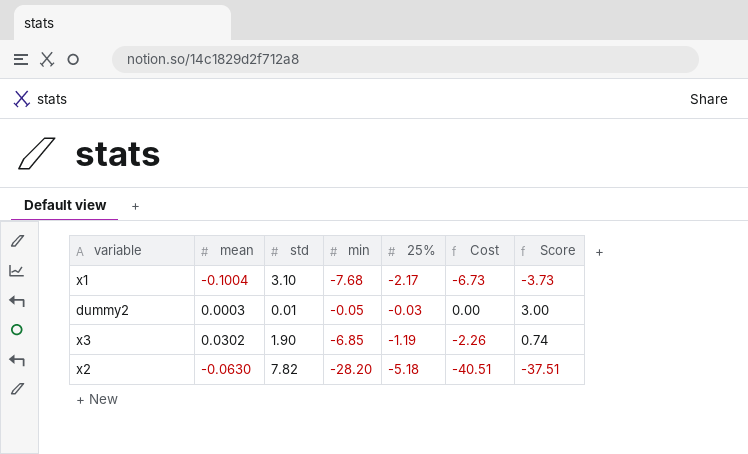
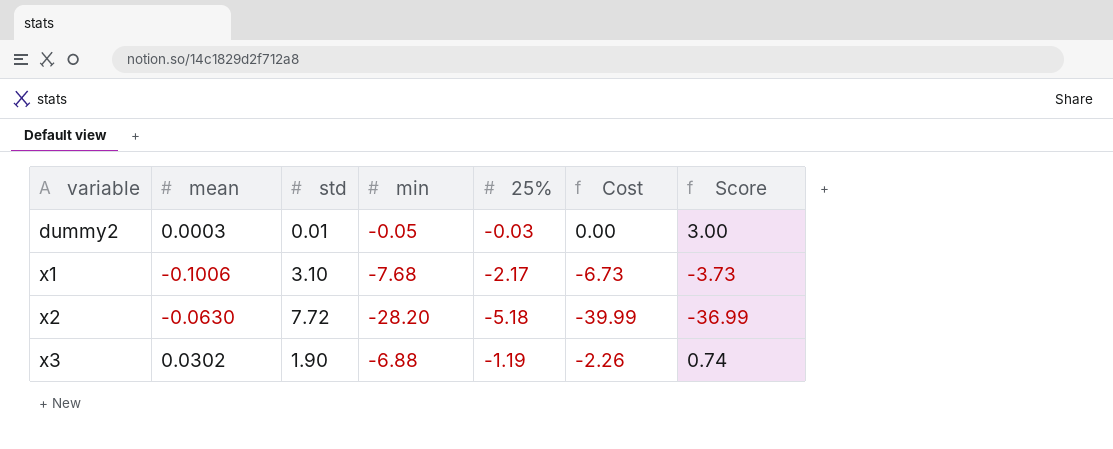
row order: none -> variable ascending
x1 | mean: -0.1004 -> -0.1006
x2 | std: 7.82 -> 7.72
x2 | Cost: -40.51 -> -39.99
x2 | Score: -37.51 -> -36.99
x3 | min: -6.85 -> -6.88

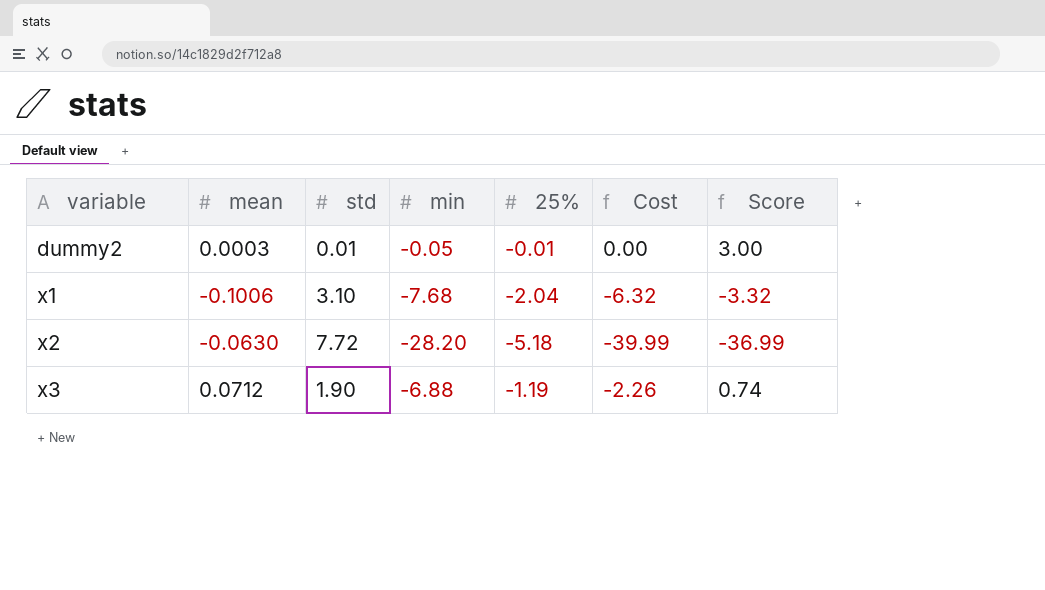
dummy2 | 25%: -0.03 -> -0.01
x1 | 25%: -2.17 -> -2.04
x1 | Cost: -6.73 -> -6.32
x1 | Score: -3.73 -> -3.32
x3 | mean: 0.0302 -> 0.0712

